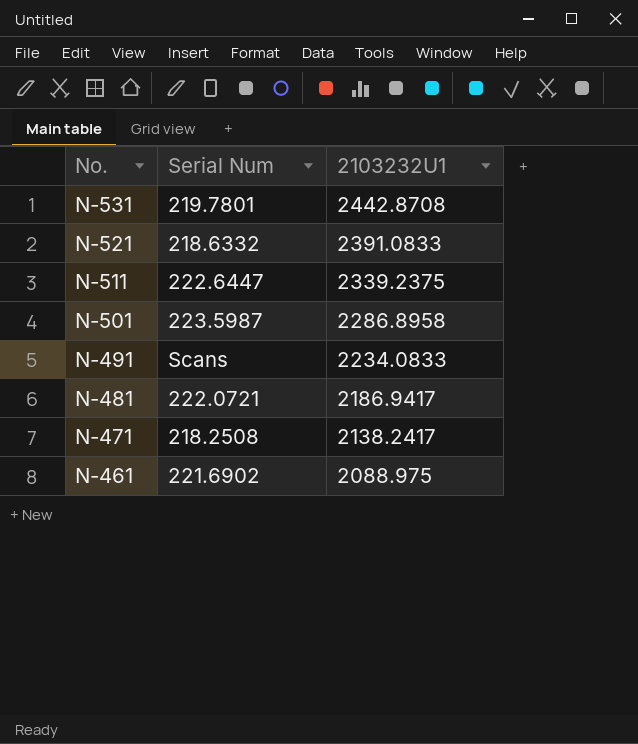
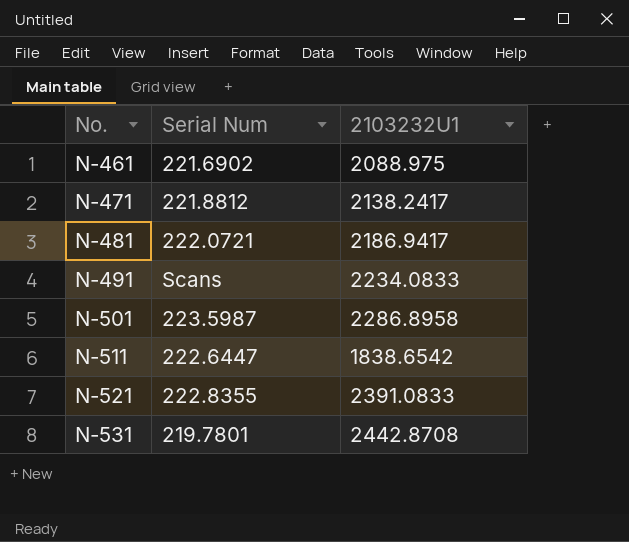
row order: No. descending -> No. ascending
N-471 | Serial Num: 218.2508 -> 221.8812
N-511 | 2103232U1: 2339.2375 -> 1838.6542
N-521 | Serial Num: 218.6332 -> 222.8355

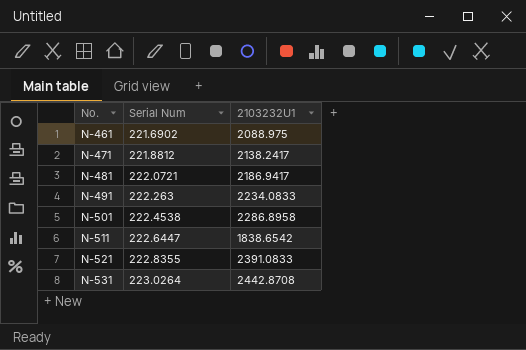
N-491 | Serial Num: Scans -> 222.263
N-501 | Serial Num: 223.5987 -> 222.4538
N-531 | Serial Num: 219.7801 -> 223.0264

